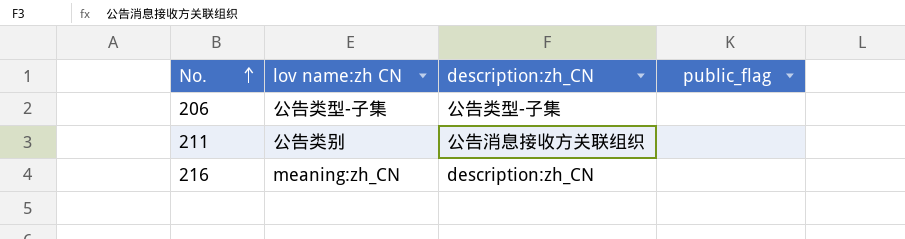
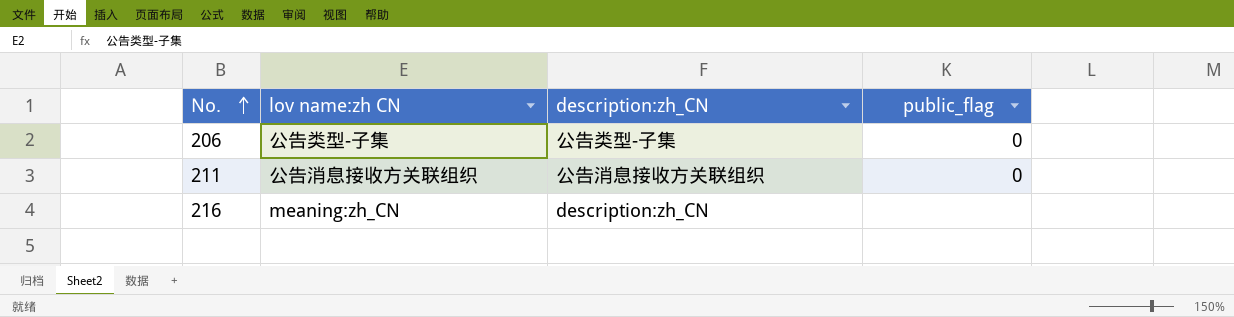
206 | public_flag: none -> 0
211 | lov name:zh CN: 公告类别 -> 公告消息接收方关联组织
211 | public_flag: none -> 0

